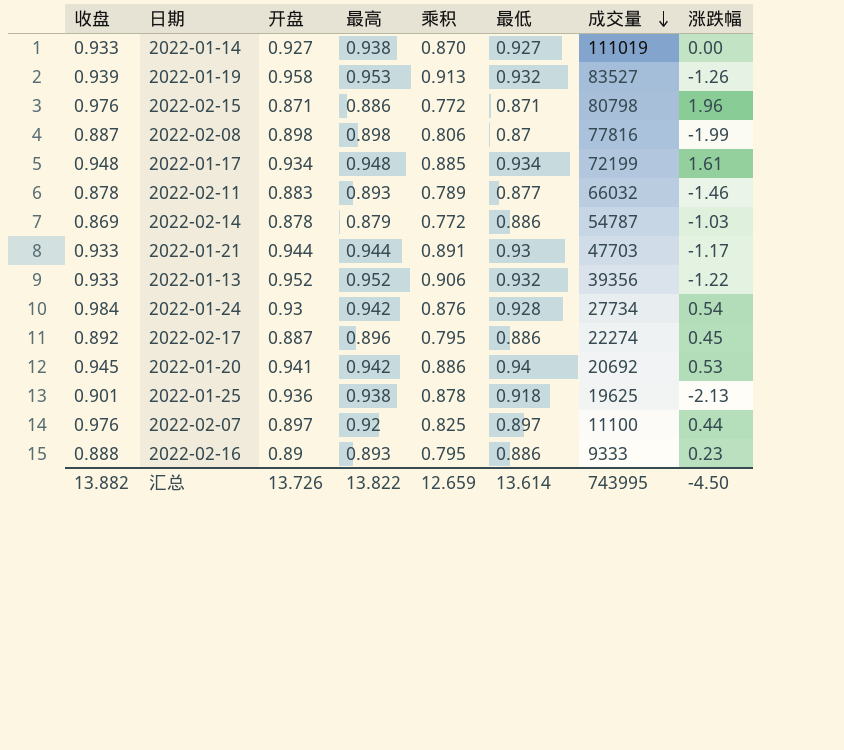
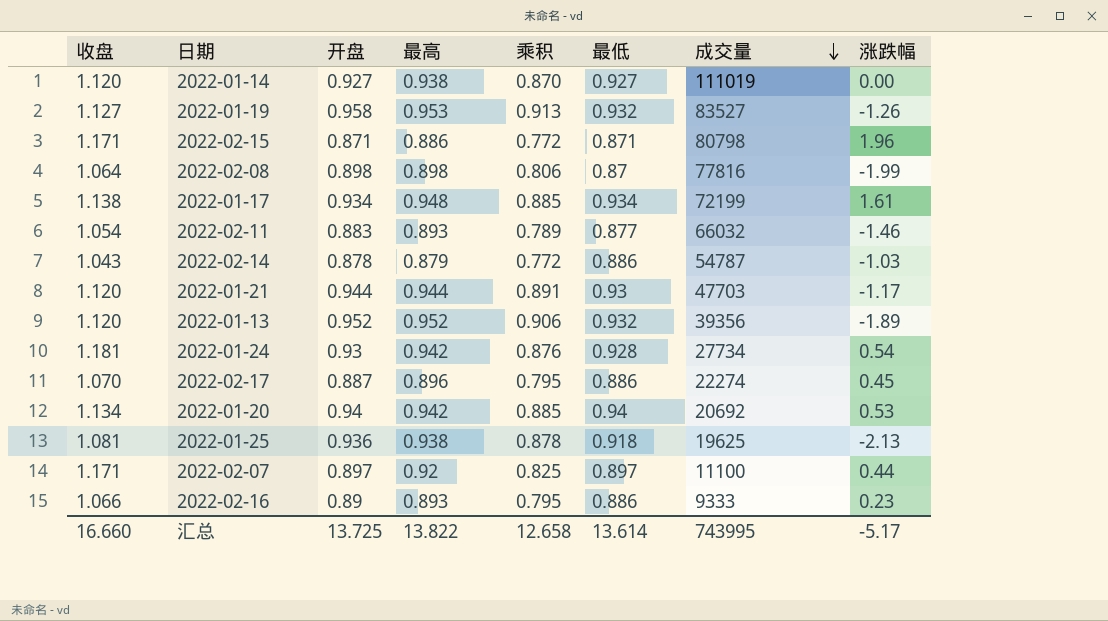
2022-01-14 | 收盘: 0.933 -> 1.120
2022-01-19 | 收盘: 0.939 -> 1.127
2022-02-15 | 收盘: 0.976 -> 1.171
2022-02-08 | 收盘: 0.887 -> 1.064
2022-01-17 | 收盘: 0.948 -> 1.138
2022-02-11 | 收盘: 0.878 -> 1.054
2022-02-14 | 收盘: 0.869 -> 1.043
2022-01-21 | 收盘: 0.933 -> 1.120
2022-01-13 | 收盘: 0.933 -> 1.120
2022-01-13 | 涨跌幅: -1.22 -> -1.89
2022-01-24 | 收盘: 0.984 -> 1.181
2022-02-17 | 收盘: 0.892 -> 1.070
2022-01-20 | 收盘: 0.945 -> 1.134
2022-01-20 | 开盘: 0.941 -> 0.94
2022-01-20 | 乘积: 0.886 -> 0.885
2022-01-25 | 收盘: 0.901 -> 1.081
2022-02-07 | 收盘: 0.976 -> 1.171
2022-02-16 | 收盘: 0.888 -> 1.066
汇总 | 收盘: 13.882 -> 16.660
汇总 | 开盘: 13.726 -> 13.725
汇总 | 乘积: 12.659 -> 12.658
汇总 | 涨跌幅: -4.50 -> -5.17

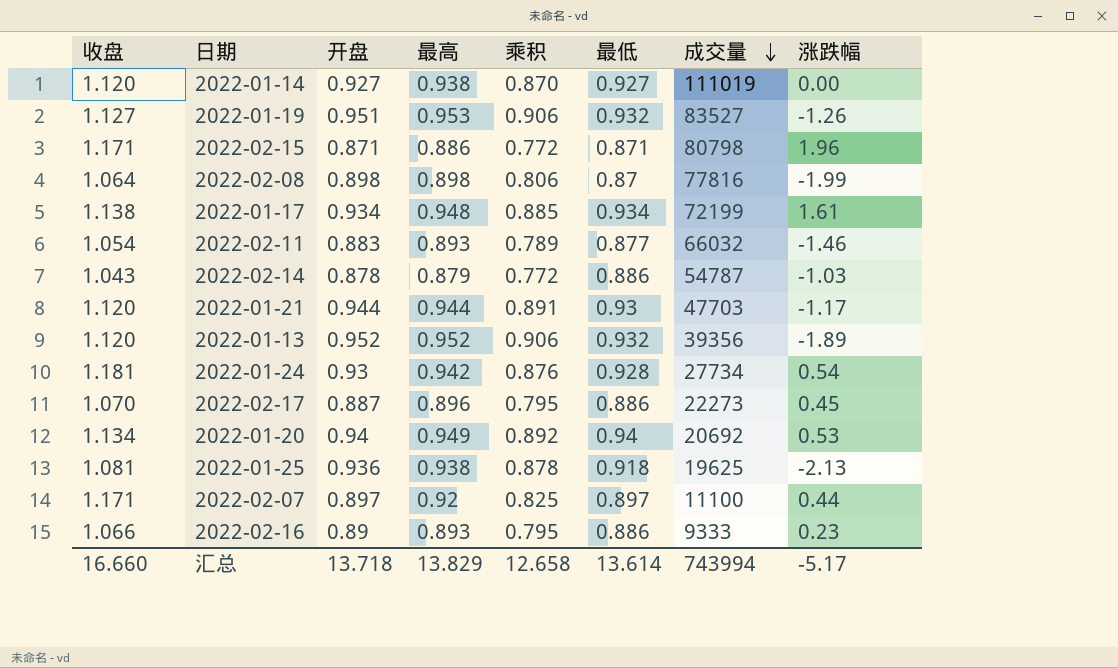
2022-01-19 | 开盘: 0.958 -> 0.951
2022-01-19 | 乘积: 0.913 -> 0.906
2022-02-17 | 成交量: 22274 -> 22273
2022-01-20 | 最高: 0.942 -> 0.949
2022-01-20 | 乘积: 0.885 -> 0.892
汇总 | 开盘: 13.725 -> 13.718
汇总 | 最高: 13.822 -> 13.829
汇总 | 成交量: 743995 -> 743994

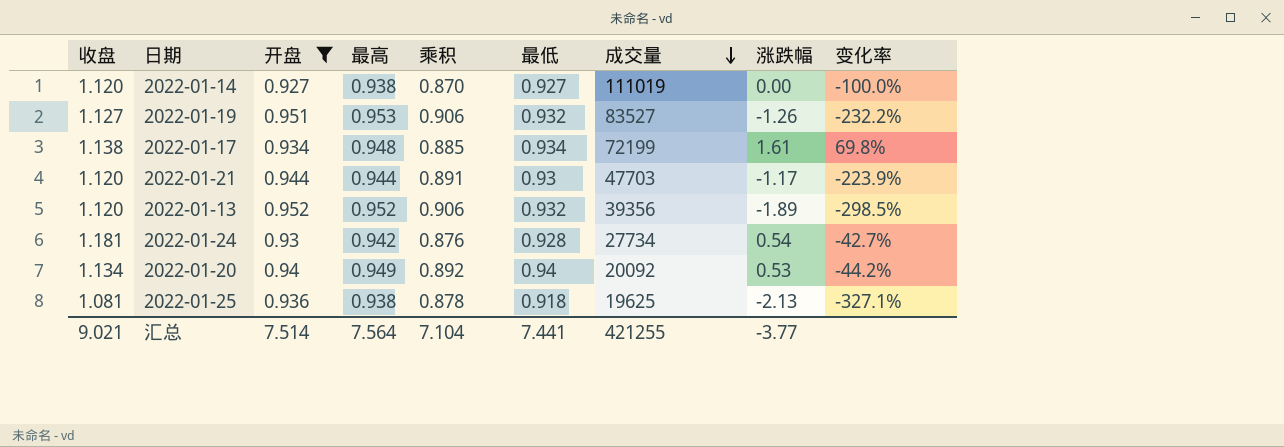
filter: none -> 开盘 >= 0.927
column 变化率 | formula: none -> ([涨跌幅] - [最高]) / [最高]
2022-01-20 | 成交量: 20692 -> 20092
汇总 | 收盘: 16.660 -> 9.021
汇总 | 开盘: 13.718 -> 7.514
汇总 | 最高: 13.829 -> 7.564
汇总 | 乘积: 12.658 -> 7.104
汇总 | 最低: 13.614 -> 7.441
汇总 | 成交量: 743994 -> 421255
汇总 | 涨跌幅: -5.17 -> -3.77

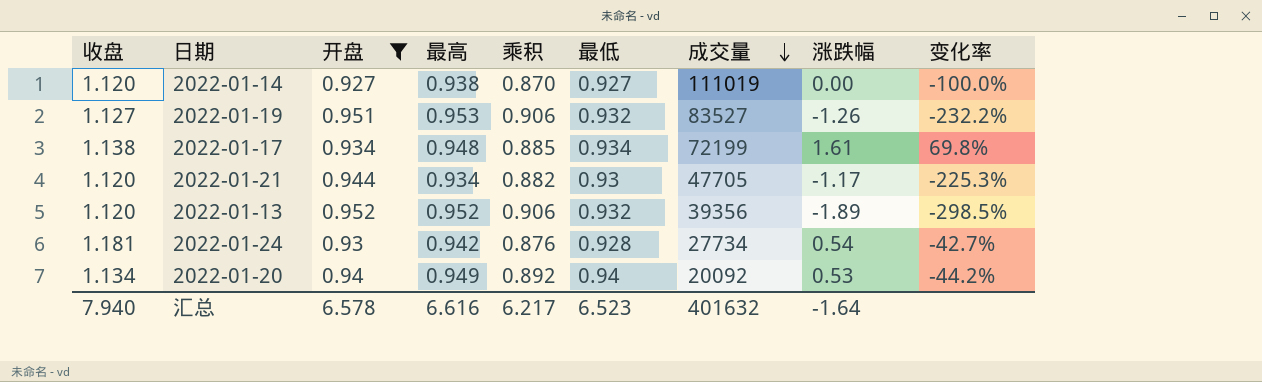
row 2022-01-25: 1.081 | 0.936 | 0.938 | 0.878 | 0.918 | 19625 | -2.13 | -327.1% -> none
2022-01-21 | 最高: 0.944 -> 0.934
2022-01-21 | 乘积: 0.891 -> 0.882
2022-01-21 | 成交量: 47703 -> 47705
2022-01-21 | 变化率: -223.9% -> -225.3%
汇总 | 收盘: 9.021 -> 7.940
汇总 | 开盘: 7.514 -> 6.578
汇总 | 最高: 7.564 -> 6.616
汇总 | 乘积: 7.104 -> 6.217
汇总 | 最低: 7.441 -> 6.523
汇总 | 成交量: 421255 -> 401632
汇总 | 涨跌幅: -3.77 -> -1.64

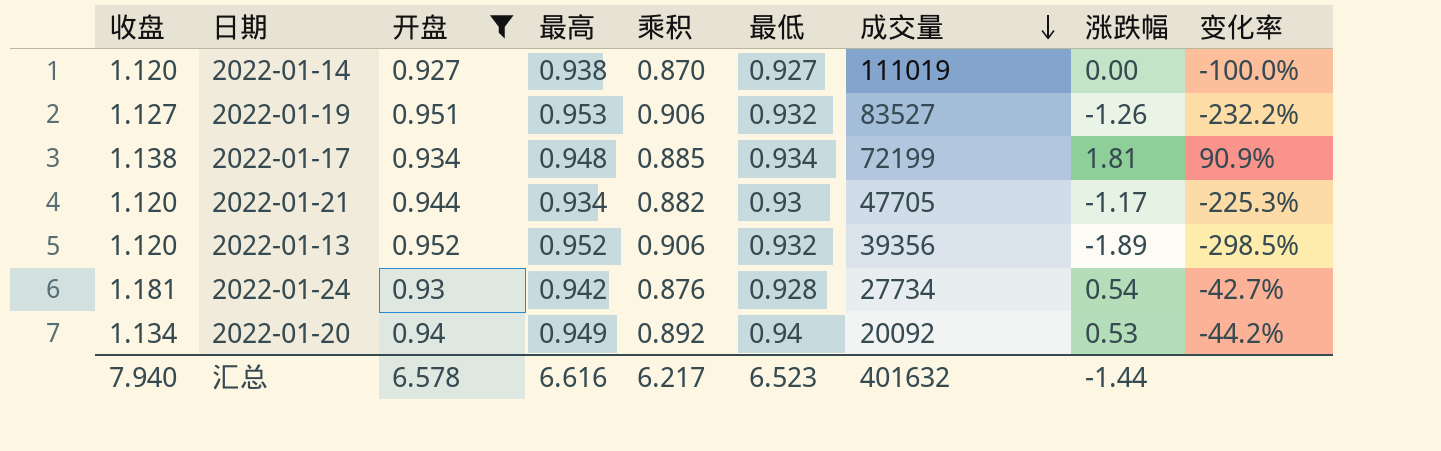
2022-01-17 | 涨跌幅: 1.61 -> 1.81
2022-01-17 | 变化率: 69.8% -> 90.9%
汇总 | 涨跌幅: -1.64 -> -1.44

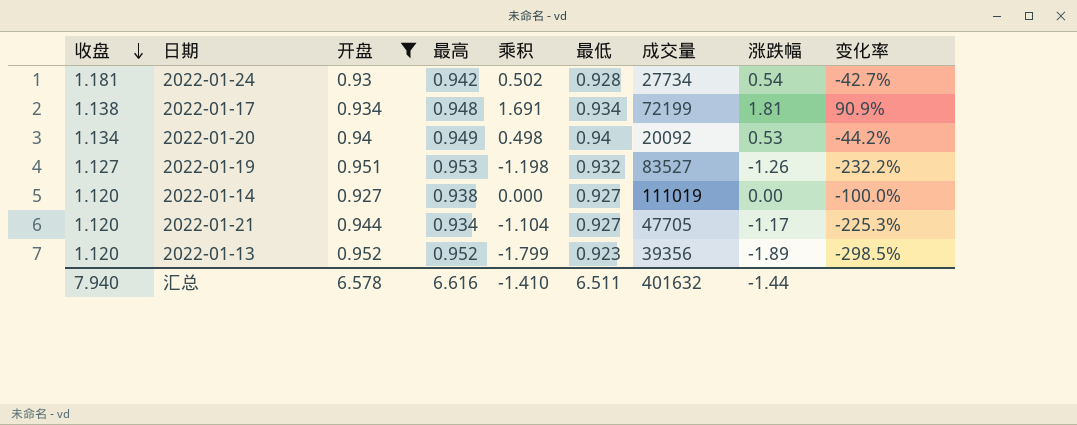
row order: 成交量 descending -> 收盘 descending
column 乘积 | formula: [开盘] * [最高] -> [开盘] * [涨跌幅]
2022-01-21 | 最低: 0.93 -> 0.927
2022-01-13 | 最低: 0.932 -> 0.923
汇总 | 乘积: 6.217 -> -1.410
汇总 | 最低: 6.523 -> 6.511

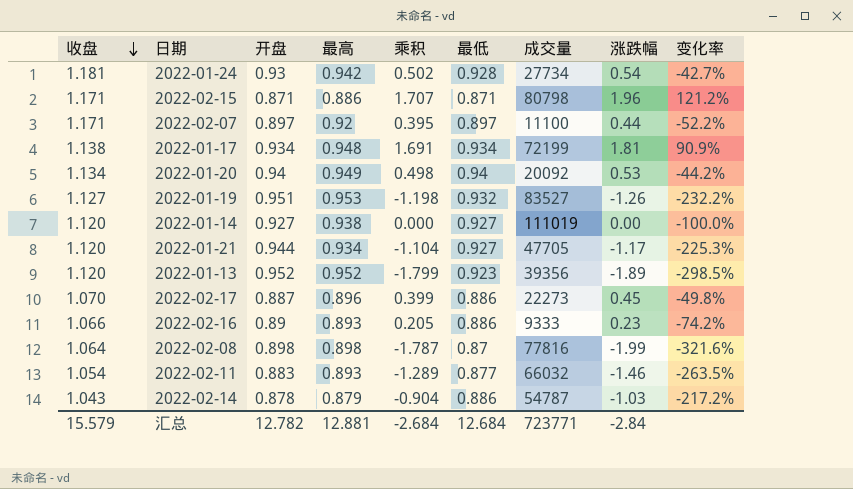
filter: 开盘 >= 0.927 -> none
汇总 | 收盘: 7.940 -> 15.579
汇总 | 开盘: 6.578 -> 12.782
汇总 | 最高: 6.616 -> 12.881
汇总 | 乘积: -1.410 -> -2.684
汇总 | 最低: 6.511 -> 12.684
汇总 | 成交量: 401632 -> 723771
汇总 | 涨跌幅: -1.44 -> -2.84

